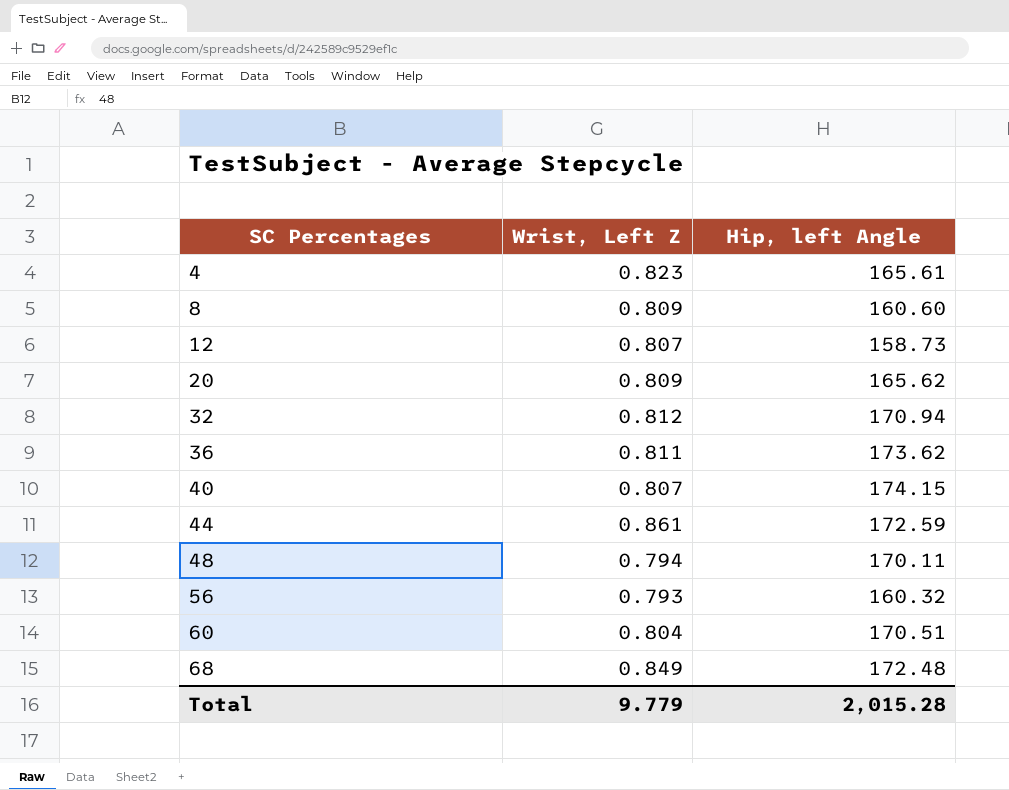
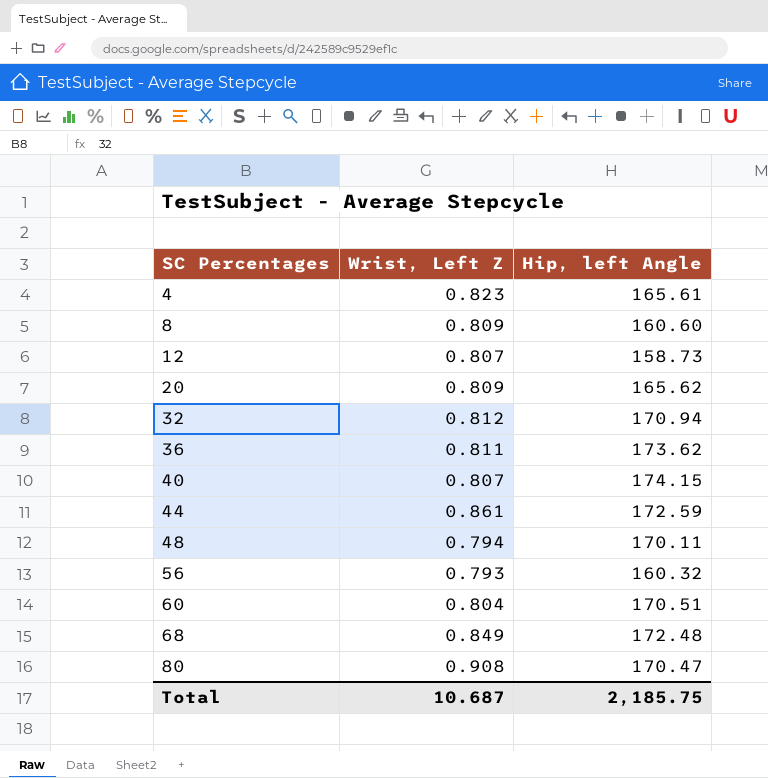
row 80: none -> 0.908 | 170.47
Total | Wrist, Left Z: 9.779 -> 10.687
Total | Hip, left Angle: 2,015.28 -> 2,185.75

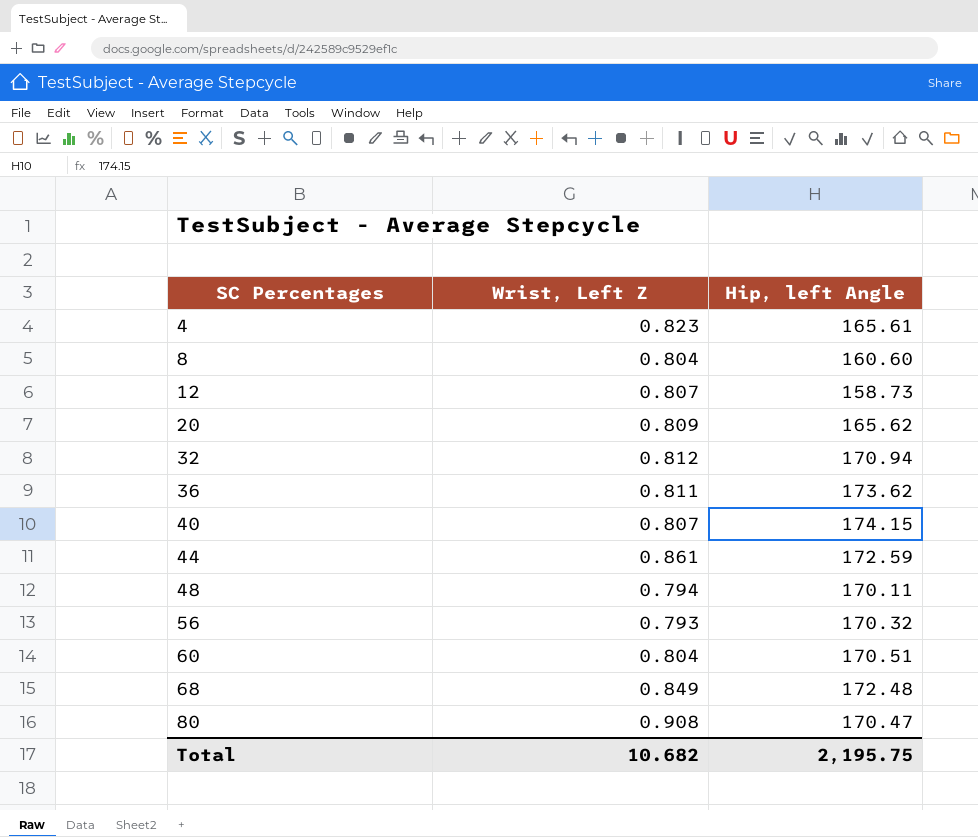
8 | Wrist, Left Z: 0.809 -> 0.804
56 | Hip, left Angle: 160.32 -> 170.32
Total | Wrist, Left Z: 10.687 -> 10.682
Total | Hip, left Angle: 2,185.75 -> 2,195.75

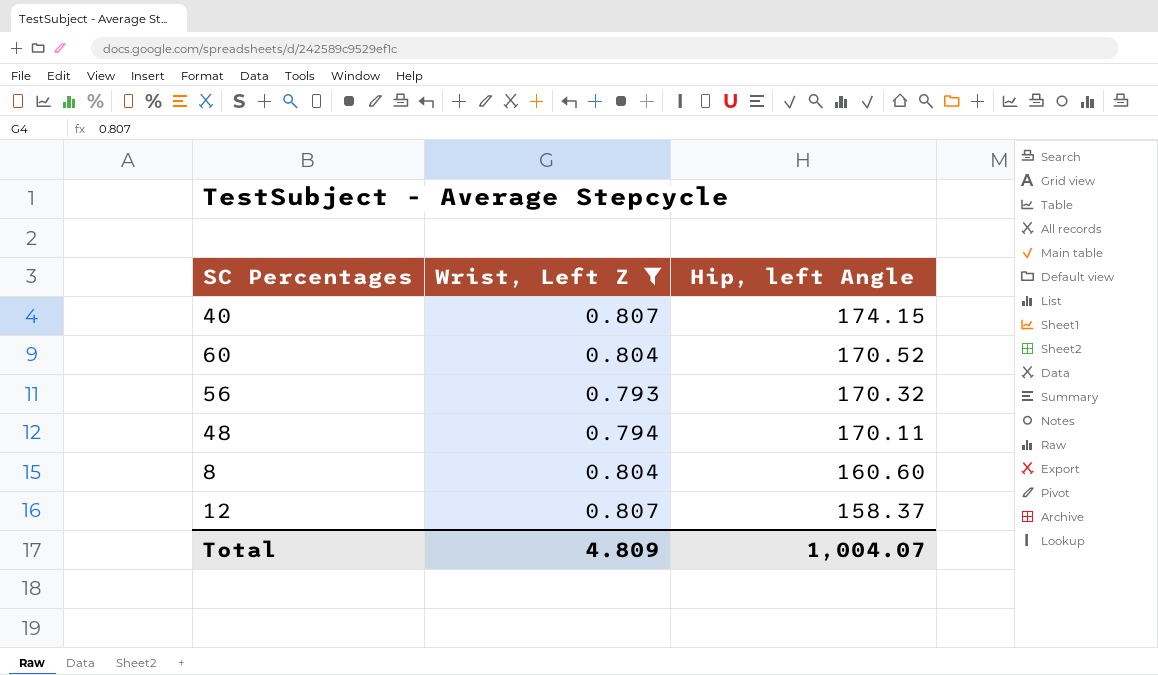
filter: none -> Wrist, Left Z <= 0.807
row order: SC Percentages ascending -> Hip, left Angle descending
60 | Hip, left Angle: 170.51 -> 170.52
12 | Hip, left Angle: 158.73 -> 158.37
Total | Wrist, Left Z: 10.682 -> 4.809
Total | Hip, left Angle: 2,195.75 -> 1,004.07

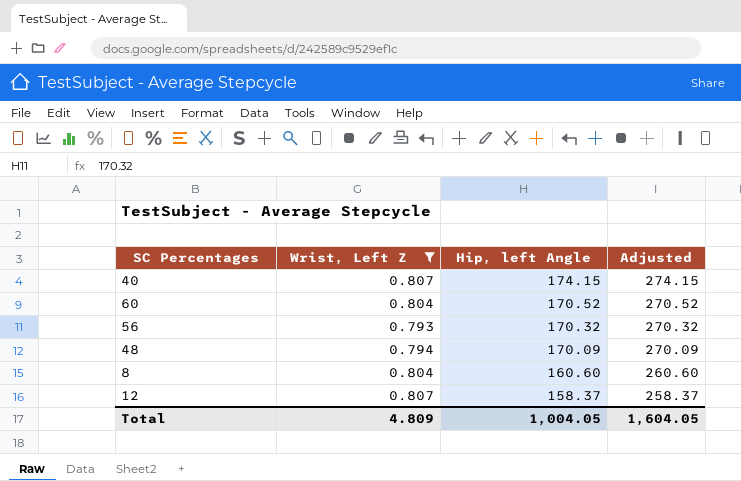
column Adjusted | formula: none -> [Hip, left Angle] + 100
48 | Hip, left Angle: 170.11 -> 170.09
Total | Hip, left Angle: 1,004.07 -> 1,004.05

